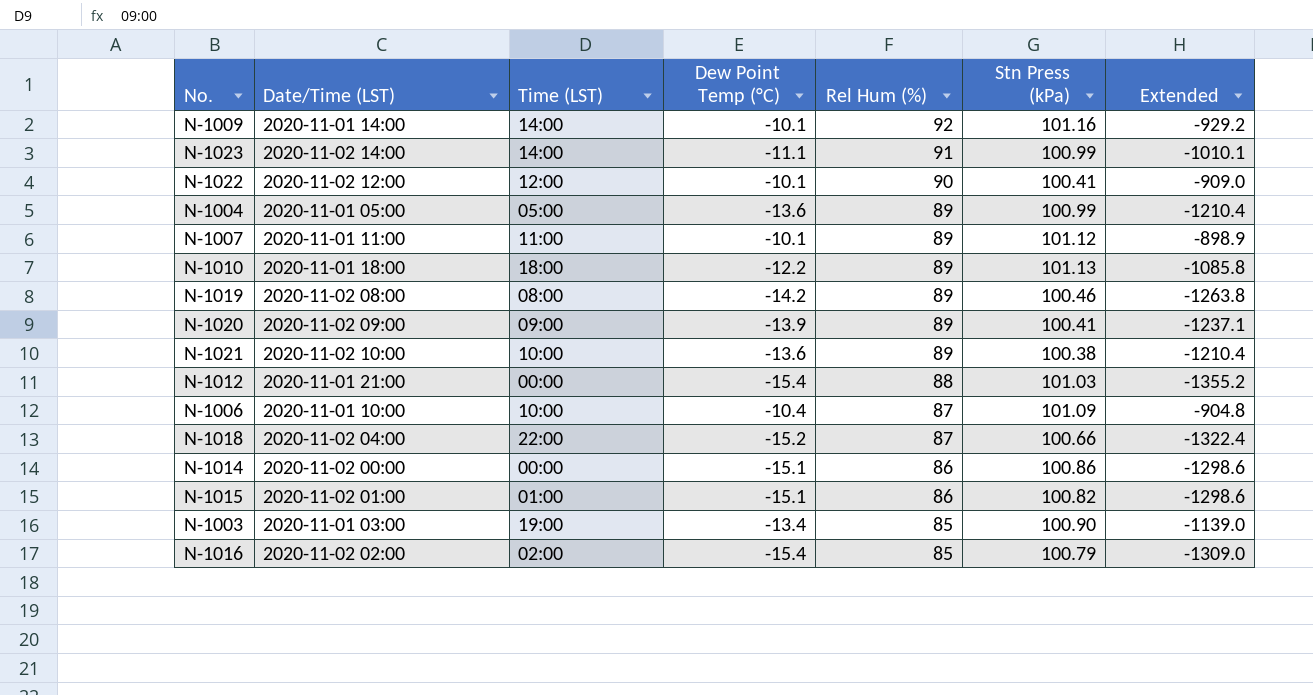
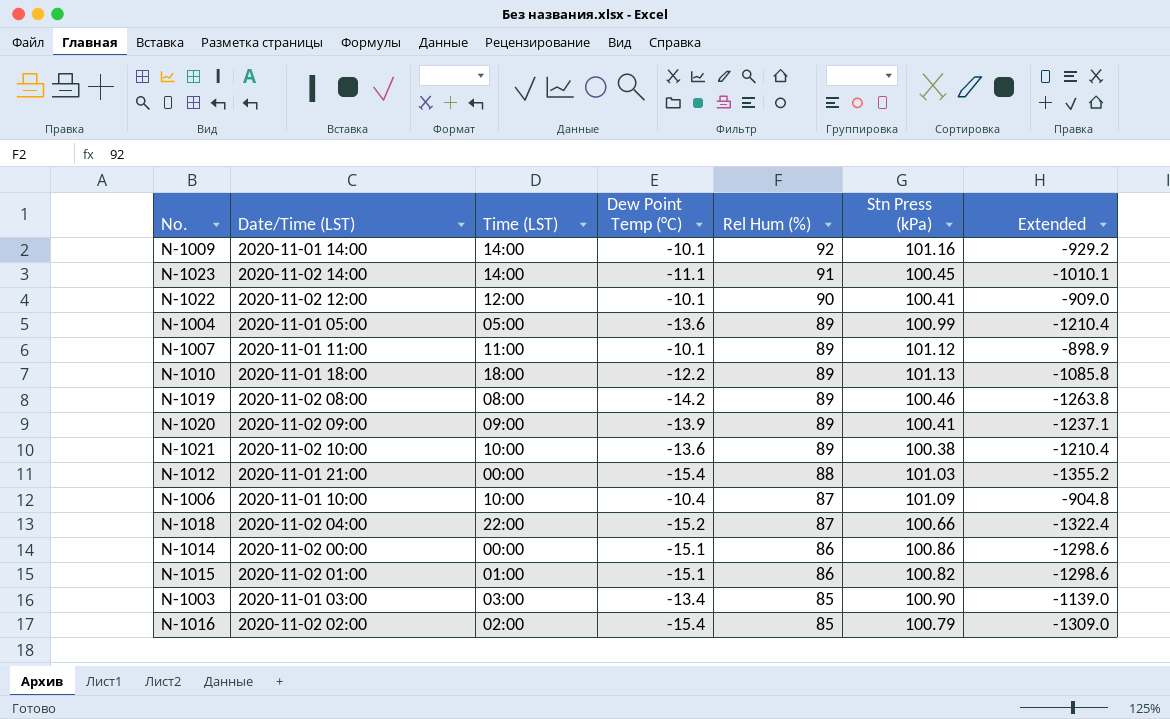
N-1023 | Stn Press (kPa): 100.99 -> 100.45
N-1003 | Time (LST): 19:00 -> 03:00

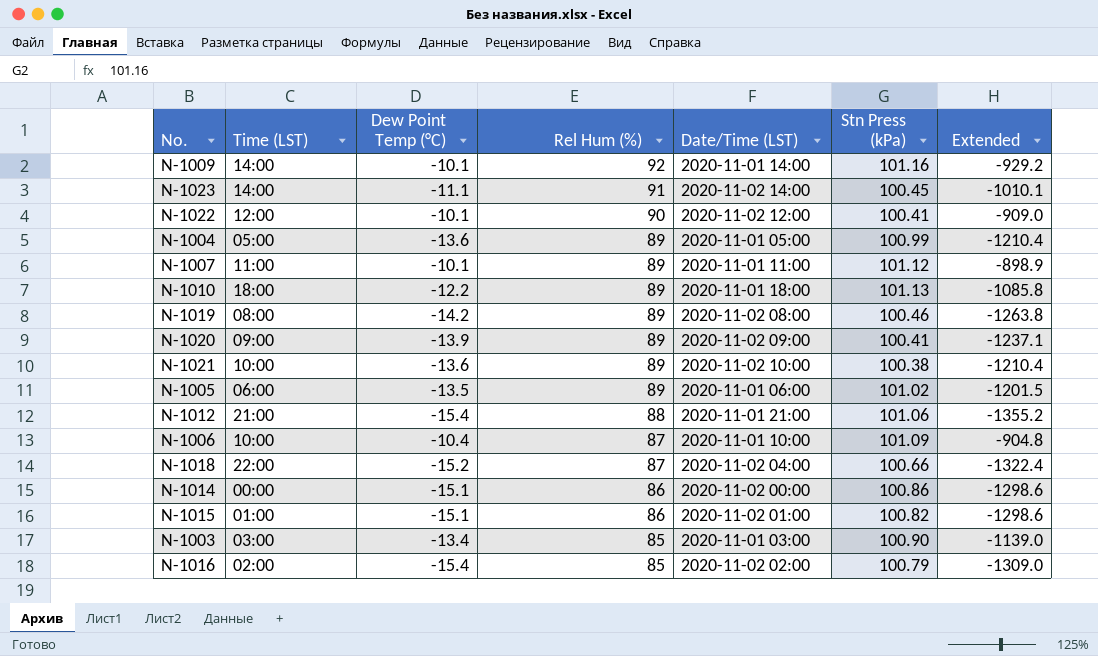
column Date/Time (LST) | position: 2 -> 5
row N-1005: none -> 06:00 | -13.5 | 89 | 2020-11-01 06:00 | 101.02 | -1201.5
N-1012 | Time (LST): 00:00 -> 21:00
N-1012 | Stn Press (kPa): 101.03 -> 101.06

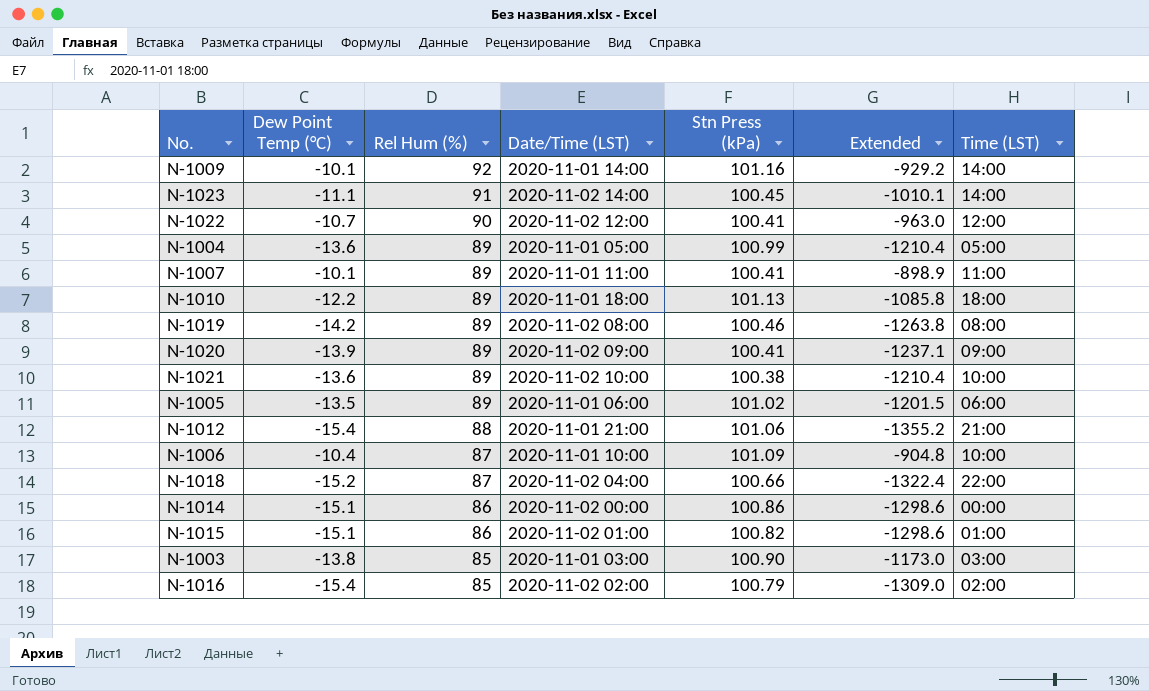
column Time (LST) | position: 2 -> 7
N-1022 | Dew Point Temp (°C): -10.1 -> -10.7
N-1022 | Extended: -909.0 -> -963.0
N-1007 | Stn Press (kPa): 101.12 -> 100.41
N-1003 | Dew Point Temp (°C): -13.4 -> -13.8
N-1003 | Extended: -1139.0 -> -1173.0

